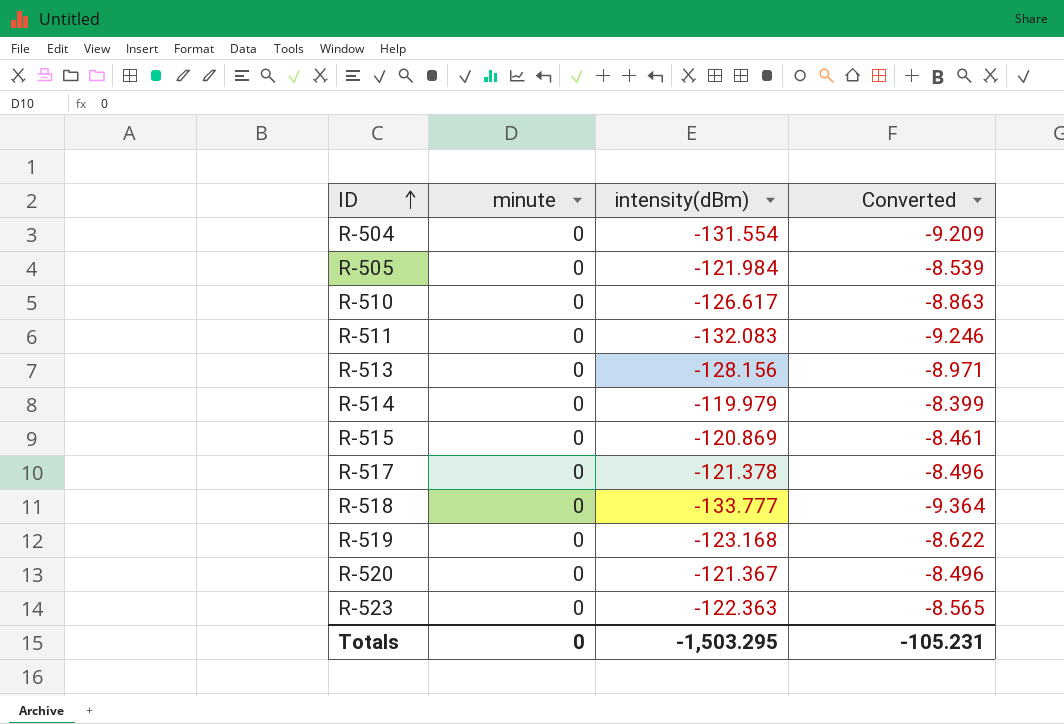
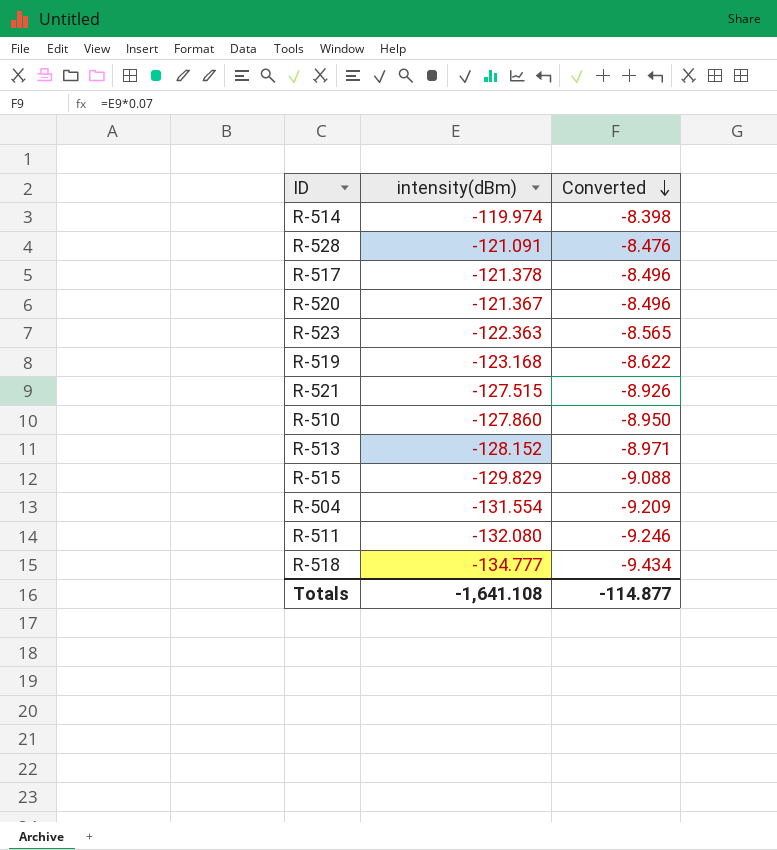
row order: ID ascending -> Converted descending
column minute | position: 2 -> none
row R-505: 0 | -121.984 | -8.539 -> none
R-514 | intensity(dBm): -119.979 -> -119.974
R-514 | Converted: -8.399 -> -8.398
row R-528: none -> -121.091 | -8.476
row R-521: none -> -127.515 | -8.926
R-510 | intensity(dBm): -126.617 -> -127.860
R-510 | Converted: -8.863 -> -8.950
R-513 | intensity(dBm): -128.156 -> -128.152
R-515 | intensity(dBm): -120.869 -> -129.829
R-515 | Converted: -8.461 -> -9.088
R-511 | intensity(dBm): -132.083 -> -132.080
R-518 | intensity(dBm): -133.777 -> -134.777
R-518 | Converted: -9.364 -> -9.434
Totals | intensity(dBm): -1,503.295 -> -1,641.108
Totals | Converted: -105.231 -> -114.877

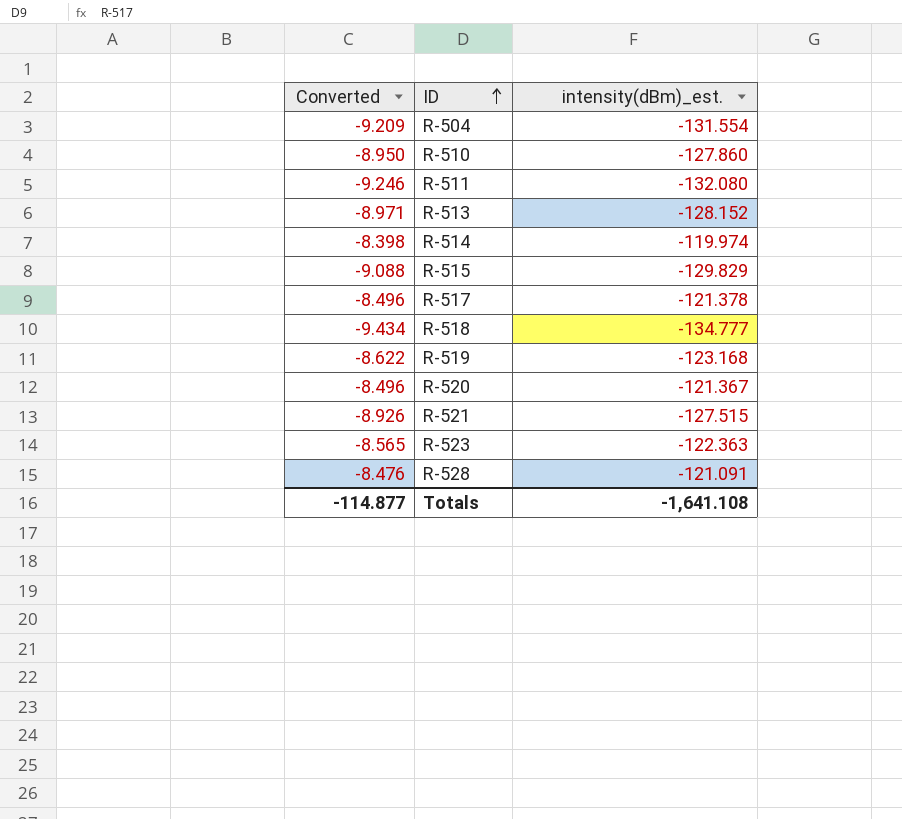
row order: Converted descending -> ID ascending
column Converted | position: 3 -> 1
column name: intensity(dBm) -> intensity(dBm)_est.

